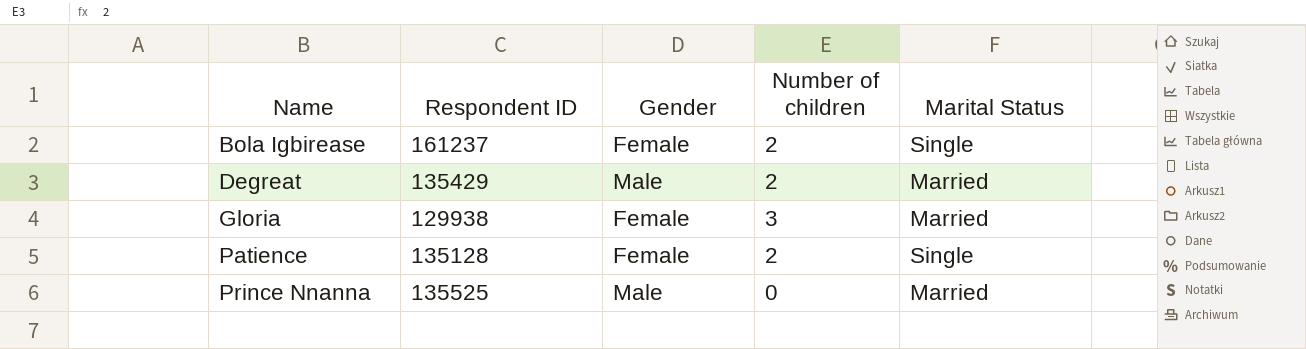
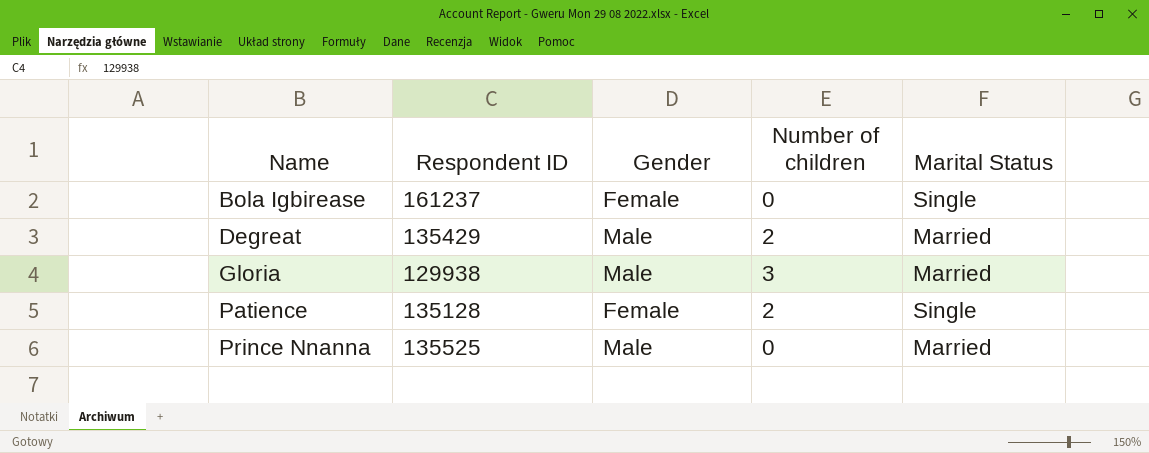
Bola Igbirease | Number of children: 2 -> 0
Gloria | Gender: Female -> Male

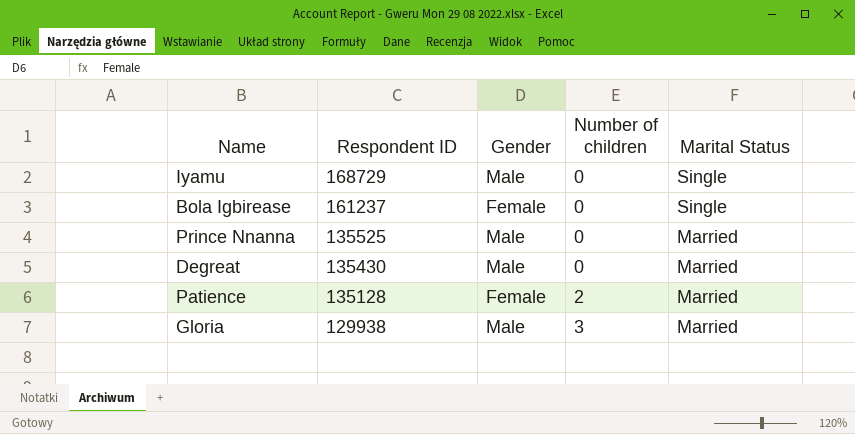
row order: Name ascending -> Respondent ID descending
row Iyamu: none -> 168729 | Male | 0 | Single
Degreat | Respondent ID: 135429 -> 135430
Degreat | Number of children: 2 -> 0
Patience | Marital Status: Single -> Married

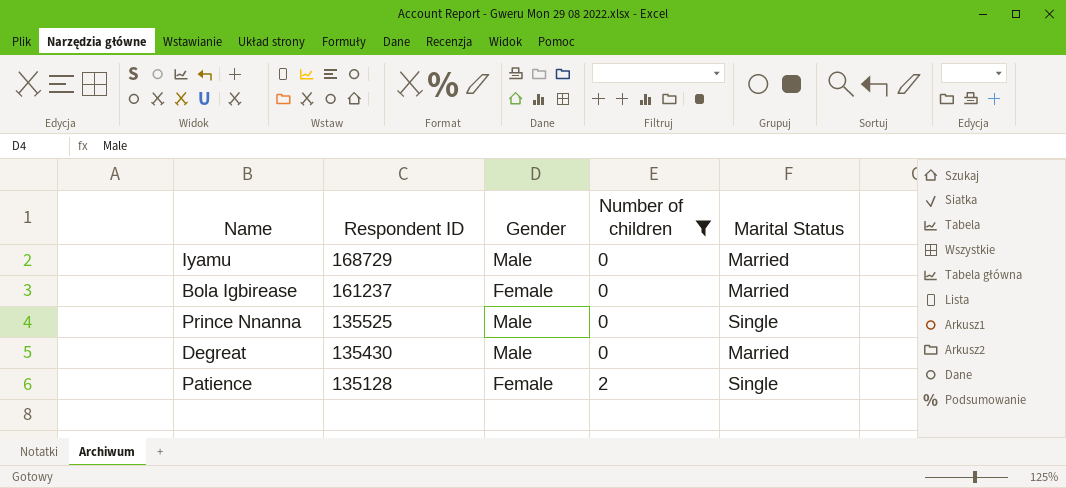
filter: none -> Number of children != 3
Iyamu | Marital Status: Single -> Married
Bola Igbirease | Marital Status: Single -> Married
Prince Nnanna | Marital Status: Married -> Single
Patience | Marital Status: Married -> Single

